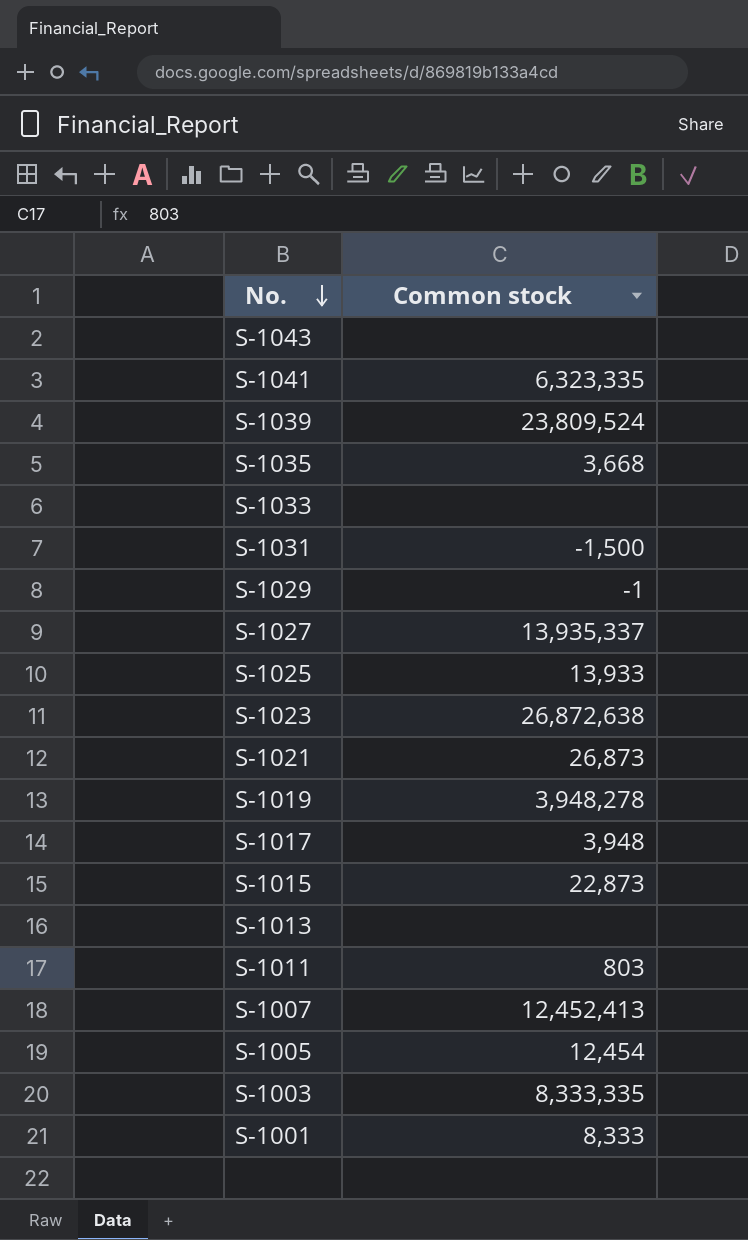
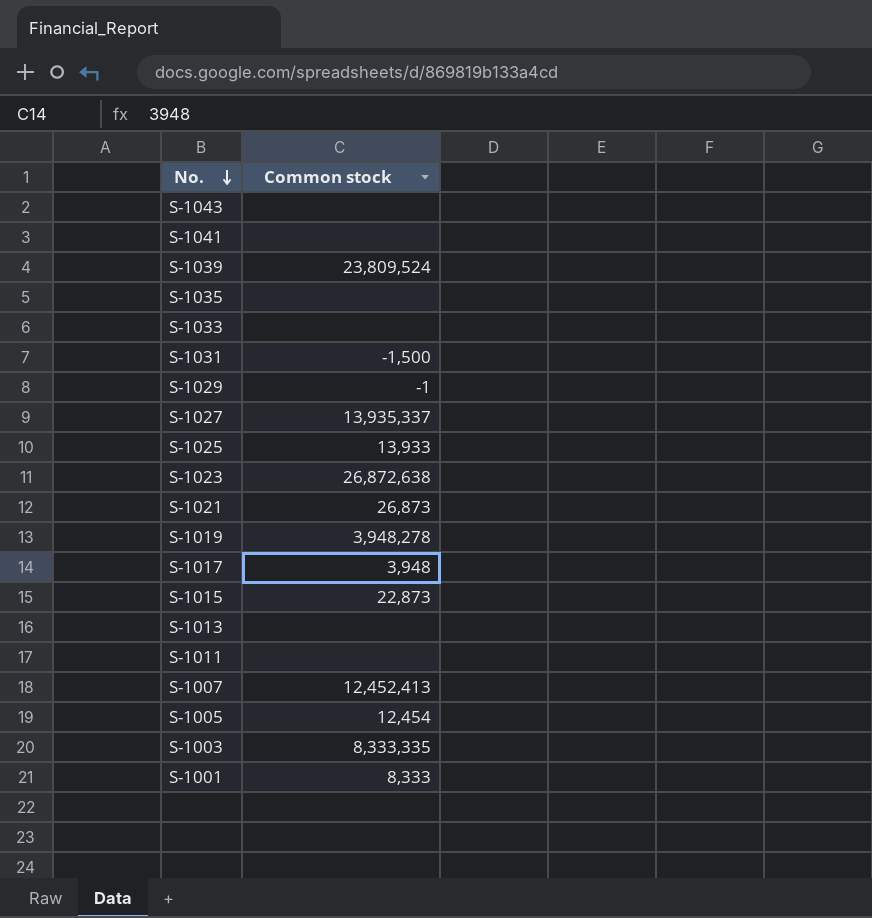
S-1041 | Common stock: 6,323,335 -> none
S-1035 | Common stock: 3,668 -> none
S-1011 | Common stock: 803 -> none

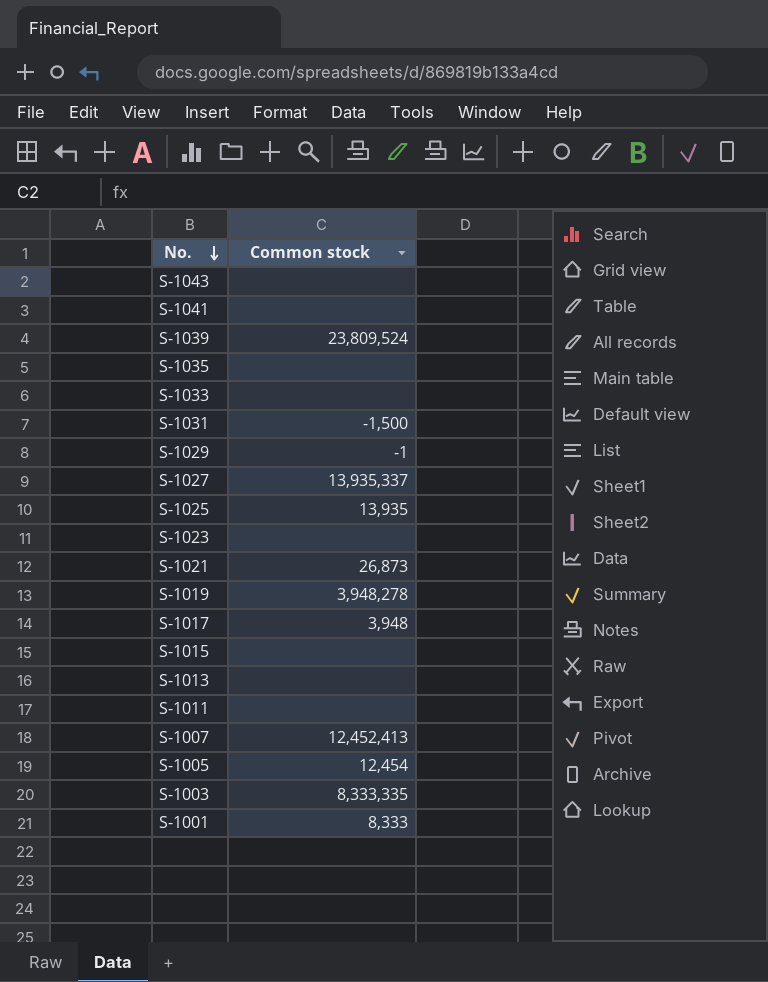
S-1025 | Common stock: 13,933 -> 13,935
S-1023 | Common stock: 26,872,638 -> none
S-1015 | Common stock: 22,873 -> none

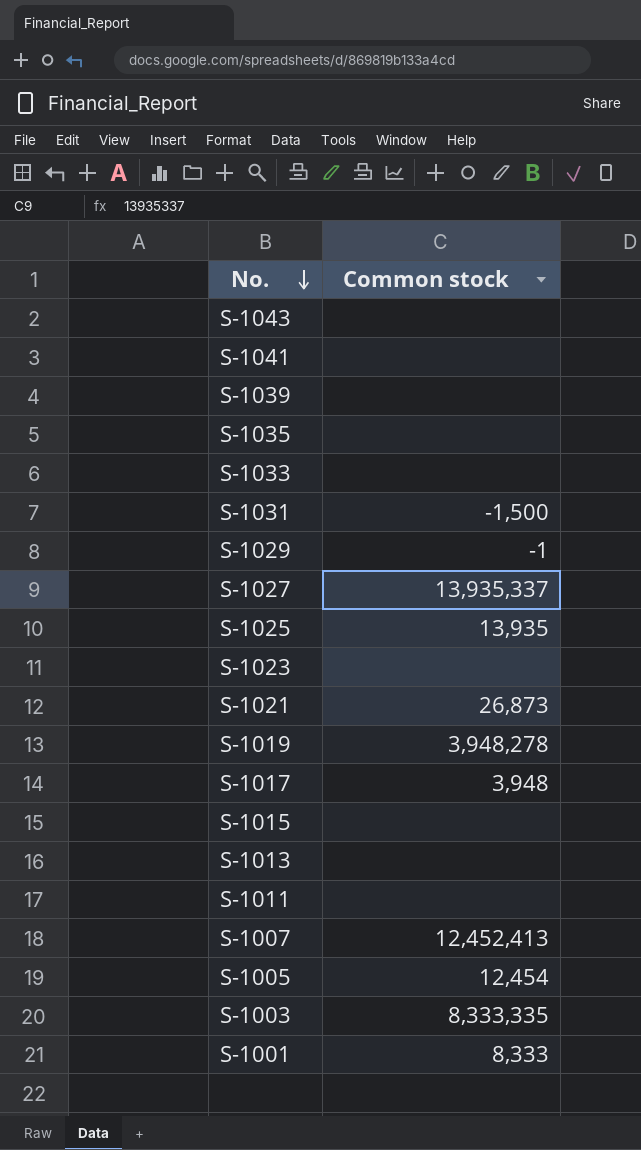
S-1039 | Common stock: 23,809,524 -> none

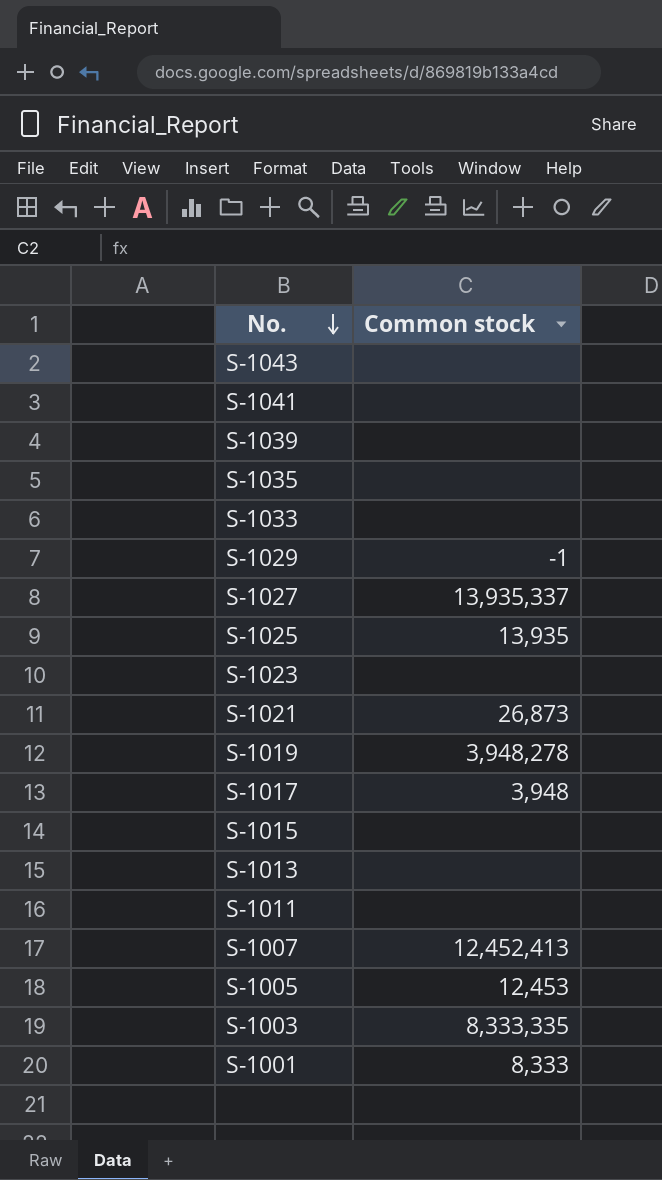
row S-1031: -1,500 -> none
S-1005 | Common stock: 12,454 -> 12,453

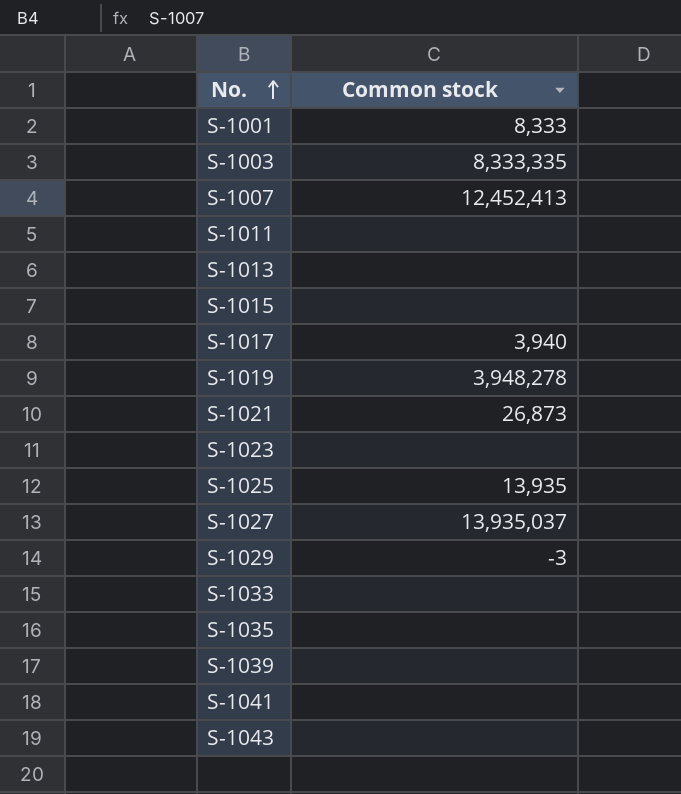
row order: No. descending -> No. ascending
row S-1005: 12,453 -> none
S-1017 | Common stock: 3,948 -> 3,940
S-1027 | Common stock: 13,935,337 -> 13,935,037
S-1029 | Common stock: -1 -> -3

